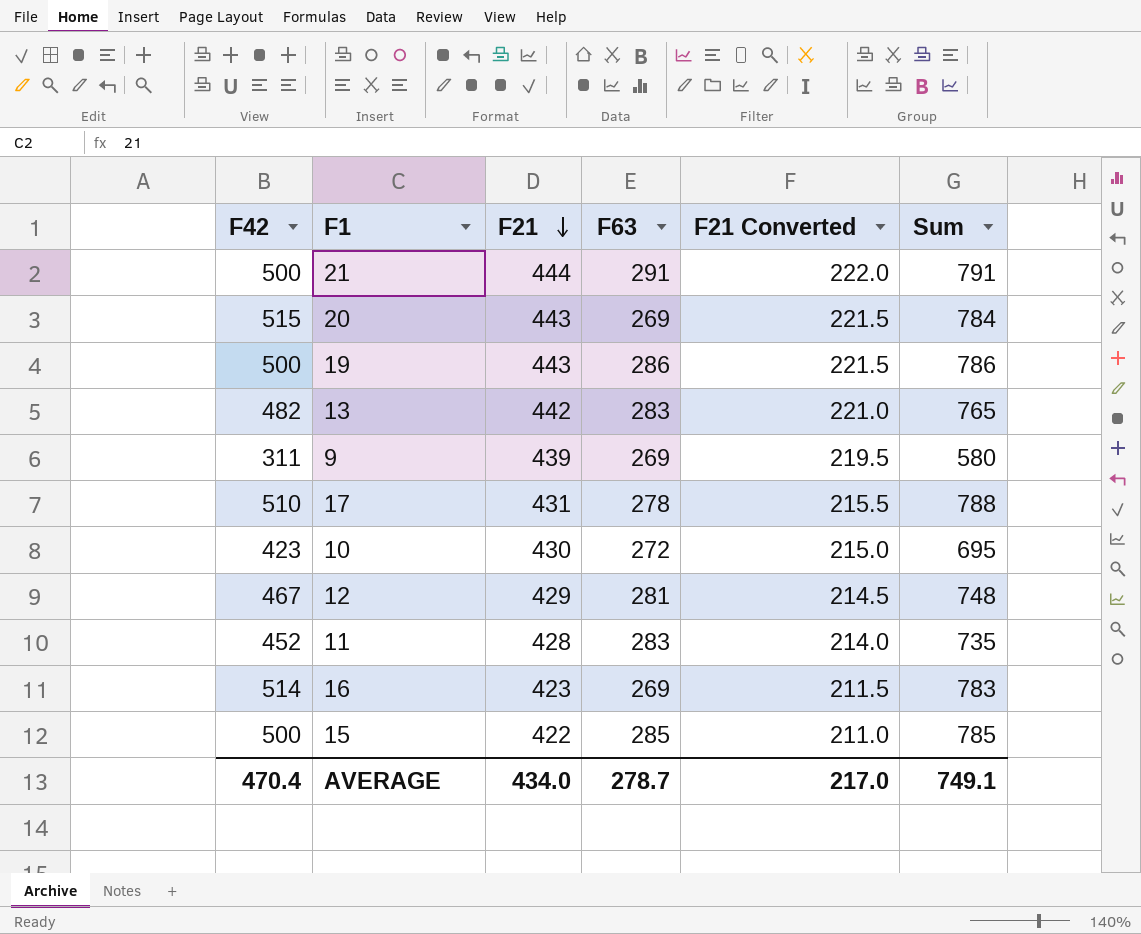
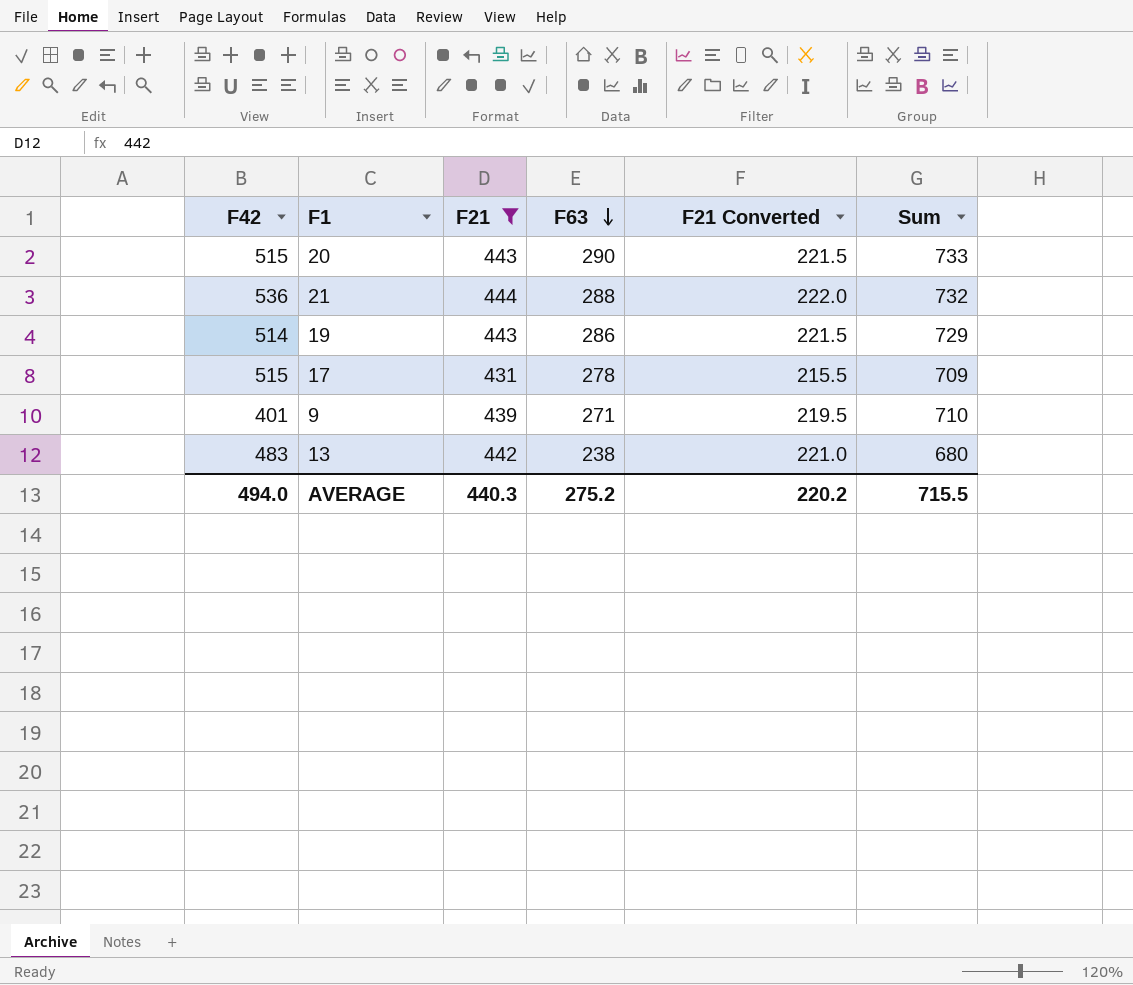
filter: none -> F21 >= 431
row order: F21 descending -> F63 descending
column Sum | formula: [F42] + [F63] -> [F21] + [F63]
20 | F63: 269 -> 290
21 | F42: 500 -> 536
21 | F63: 291 -> 288
19 | F42: 500 -> 514
17 | F42: 510 -> 515
9 | F42: 311 -> 401
9 | F63: 269 -> 271
13 | F42: 482 -> 483
13 | F63: 283 -> 238
AVERAGE | F42: 470.4 -> 494.0
AVERAGE | F21: 434.0 -> 440.3
AVERAGE | F63: 278.7 -> 275.2
AVERAGE | F21 Converted: 217.0 -> 220.2
AVERAGE | Sum: 749.1 -> 715.5

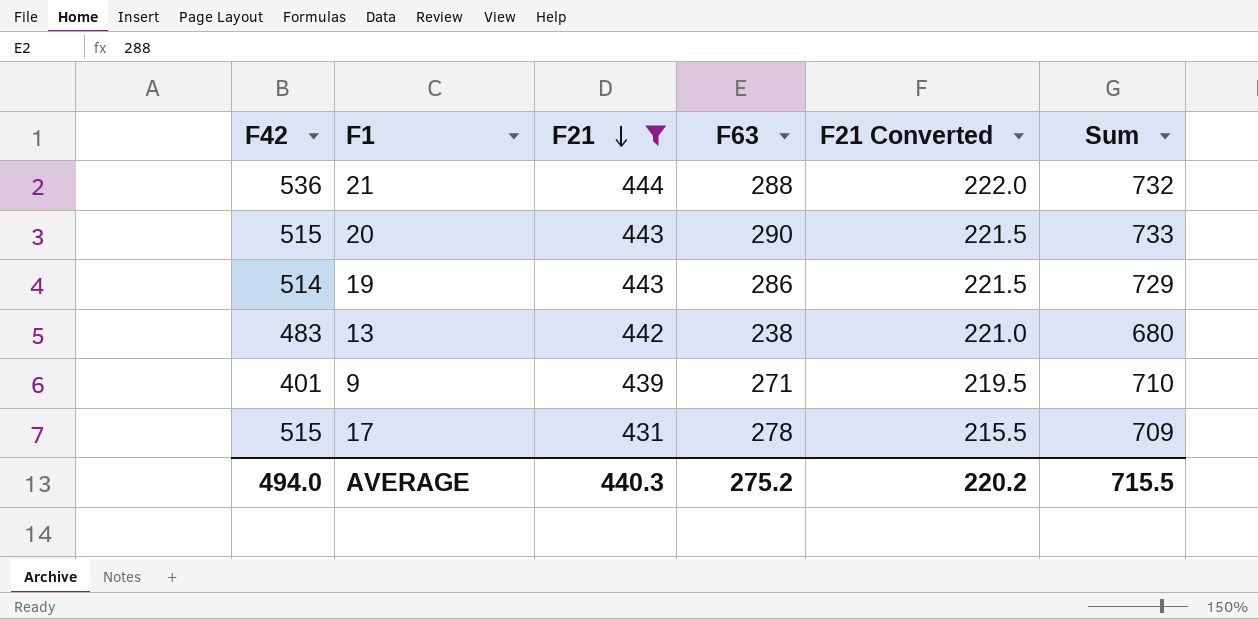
row order: F63 descending -> F21 descending

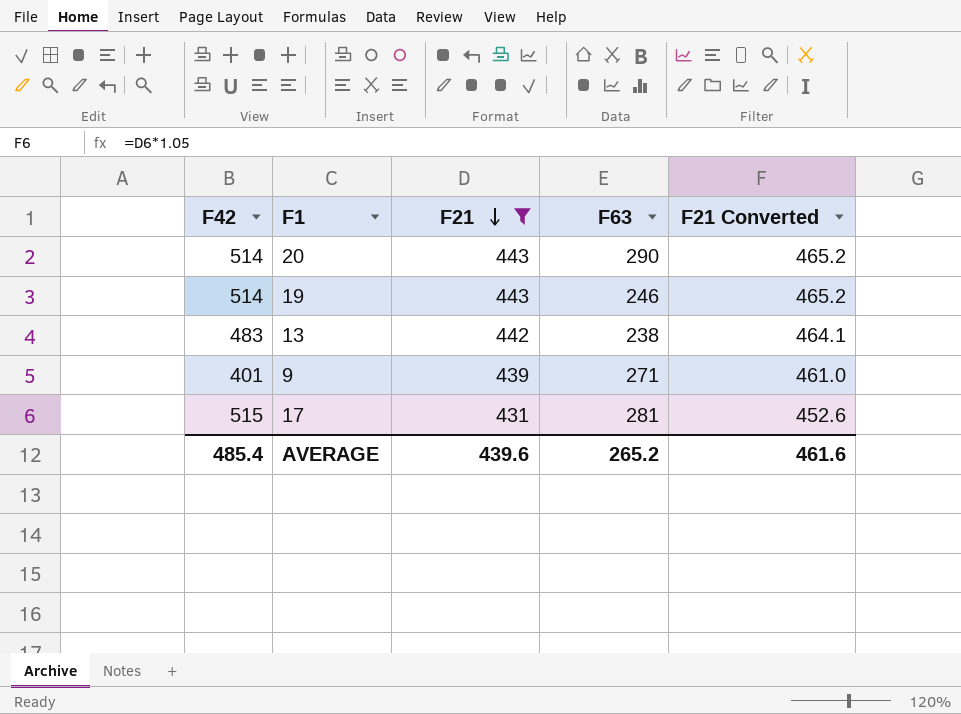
column Sum | formula: [F21] + [F63] -> none
column F21 Converted | formula: [F21] * 0.5 -> [F21] * 1.05
row 21: 536 | 444 | 288 | 222.0 | 732 -> none
20 | F42: 515 -> 514
19 | F63: 286 -> 246
17 | F63: 278 -> 281
AVERAGE | F42: 494.0 -> 485.4
AVERAGE | F21: 440.3 -> 439.6
AVERAGE | F63: 275.2 -> 265.2
AVERAGE | F21 Converted: 220.2 -> 461.6

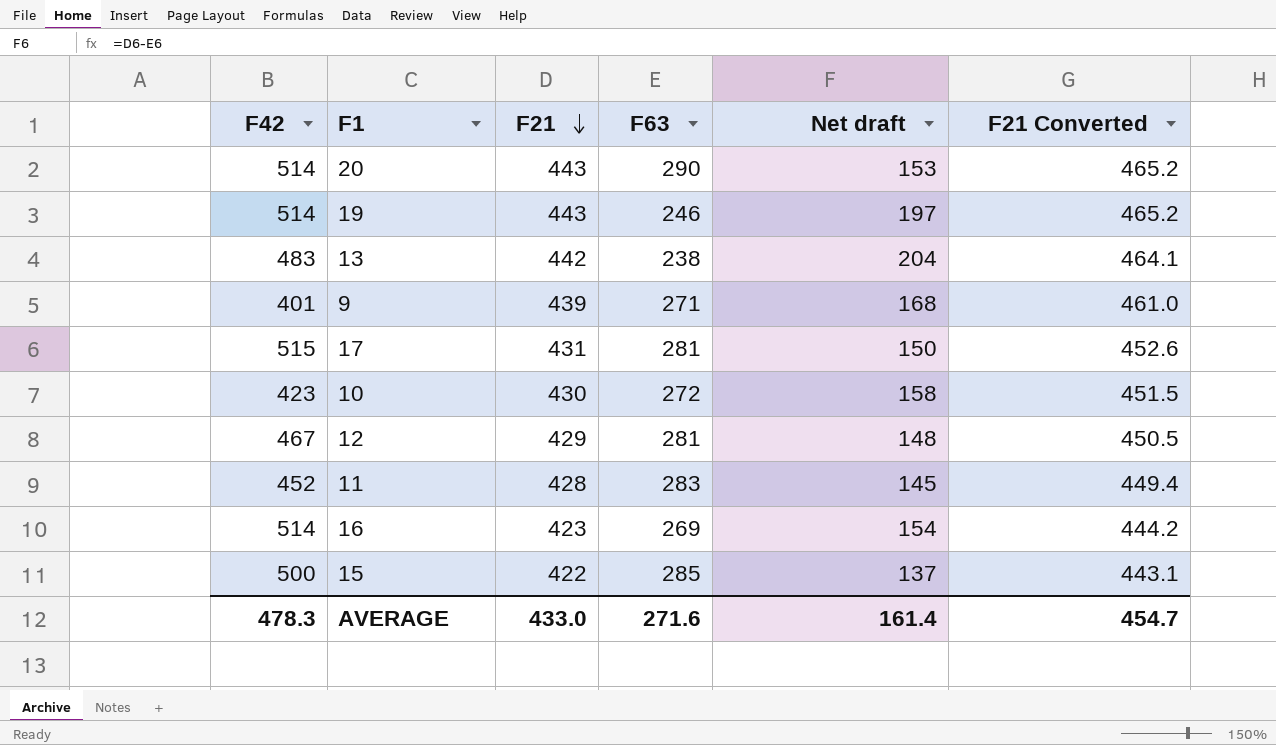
filter: F21 >= 431 -> none
column Net draft | formula: none -> [F21] - [F63]
AVERAGE | F42: 485.4 -> 478.3
AVERAGE | F21: 439.6 -> 433.0
AVERAGE | F63: 265.2 -> 271.6
AVERAGE | F21 Converted: 461.6 -> 454.7

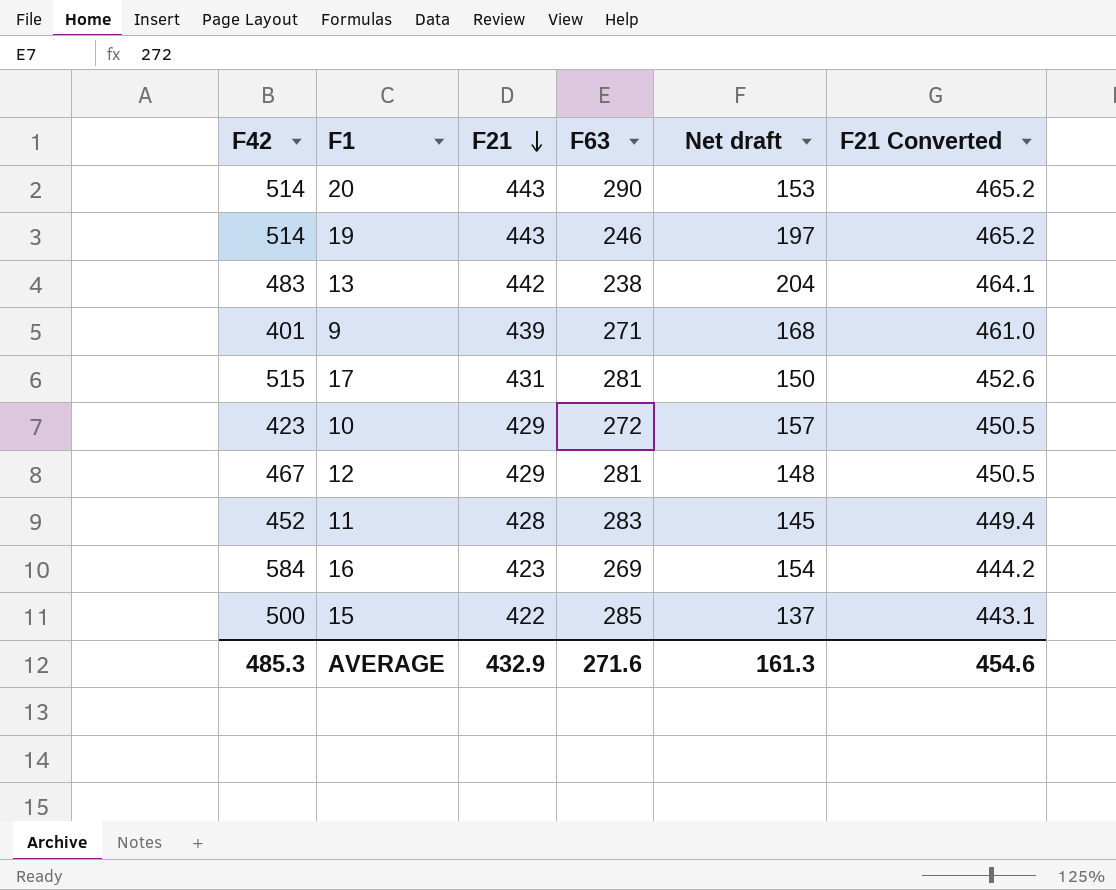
10 | F21: 430 -> 429
10 | Net draft: 158 -> 157
10 | F21 Converted: 451.5 -> 450.5
16 | F42: 514 -> 584
AVERAGE | F42: 478.3 -> 485.3
AVERAGE | F21: 433.0 -> 432.9
AVERAGE | Net draft: 161.4 -> 161.3
AVERAGE | F21 Converted: 454.7 -> 454.6

